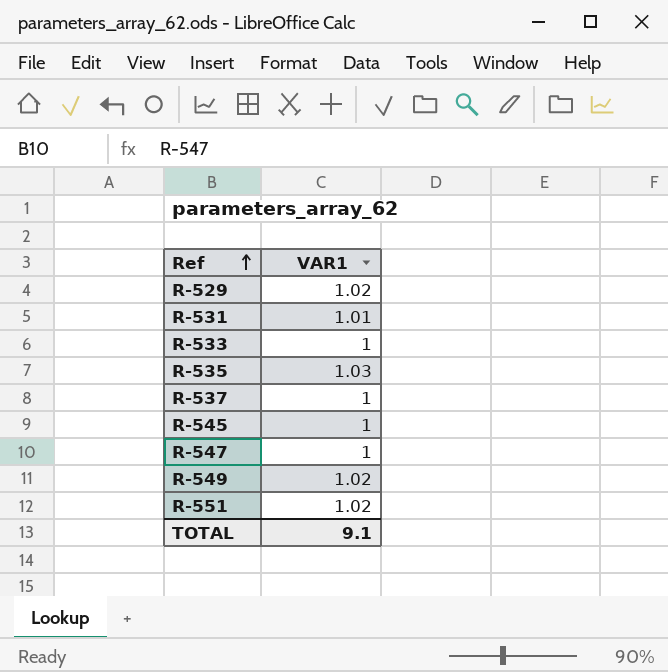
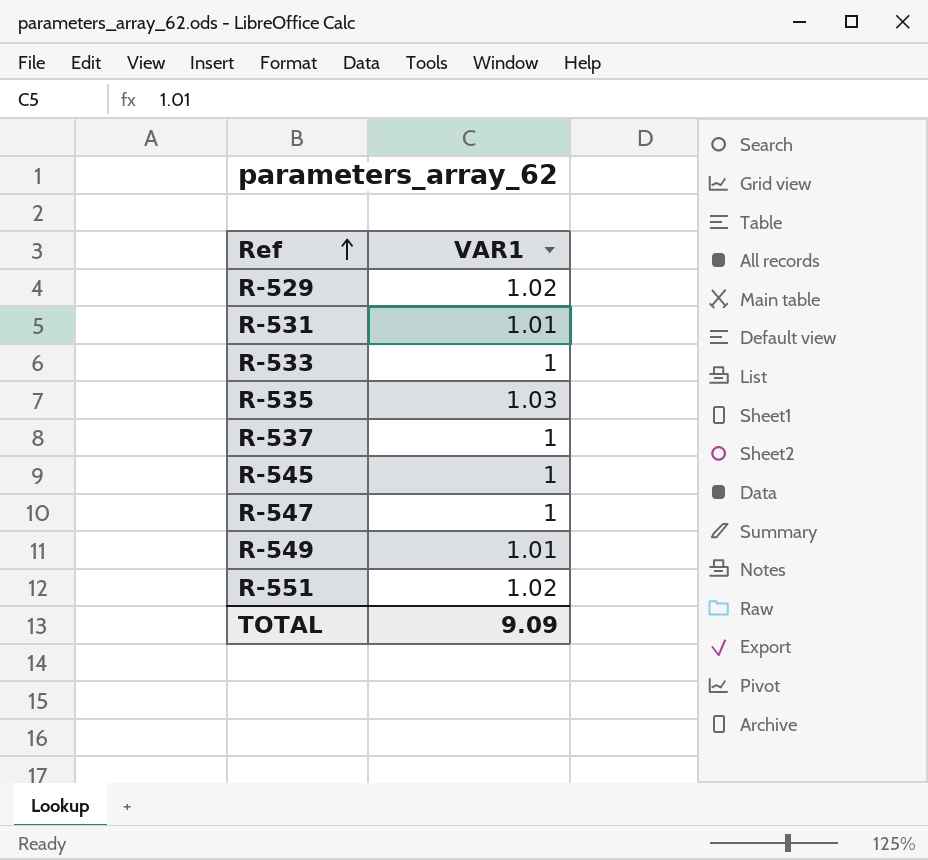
R-549 | VAR1: 1.02 -> 1.01
TOTAL | VAR1: 9.1 -> 9.09

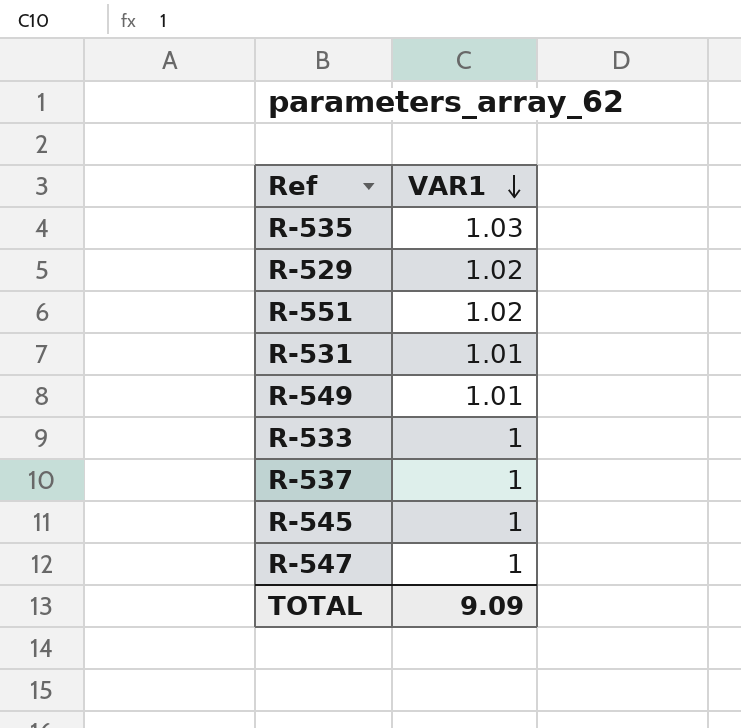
row order: Ref ascending -> VAR1 descending

